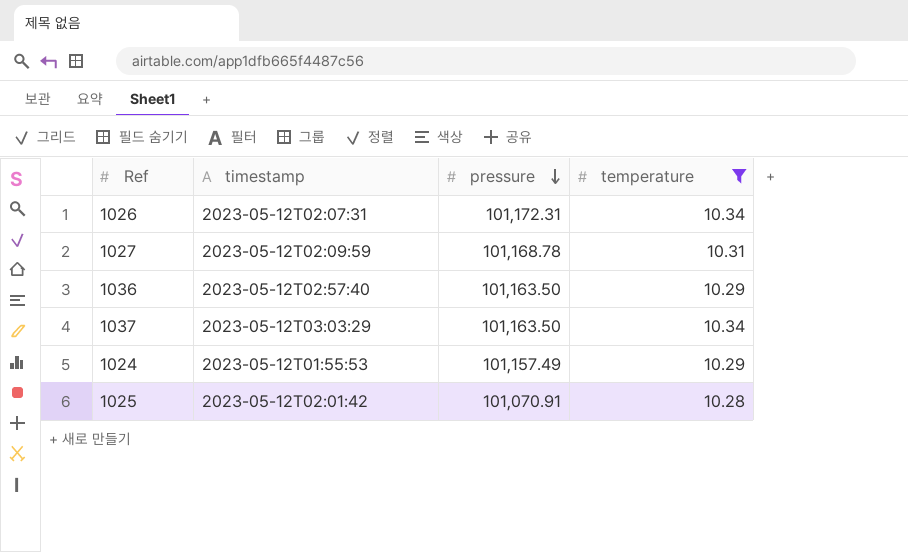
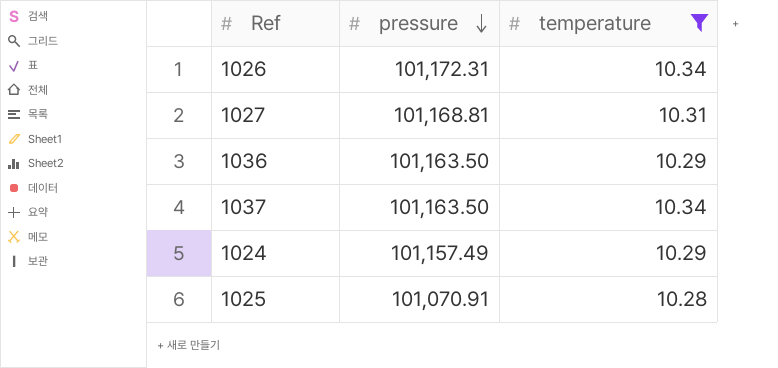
column timestamp | position: 2 -> none
1027 | pressure: 101,168.78 -> 101,168.81

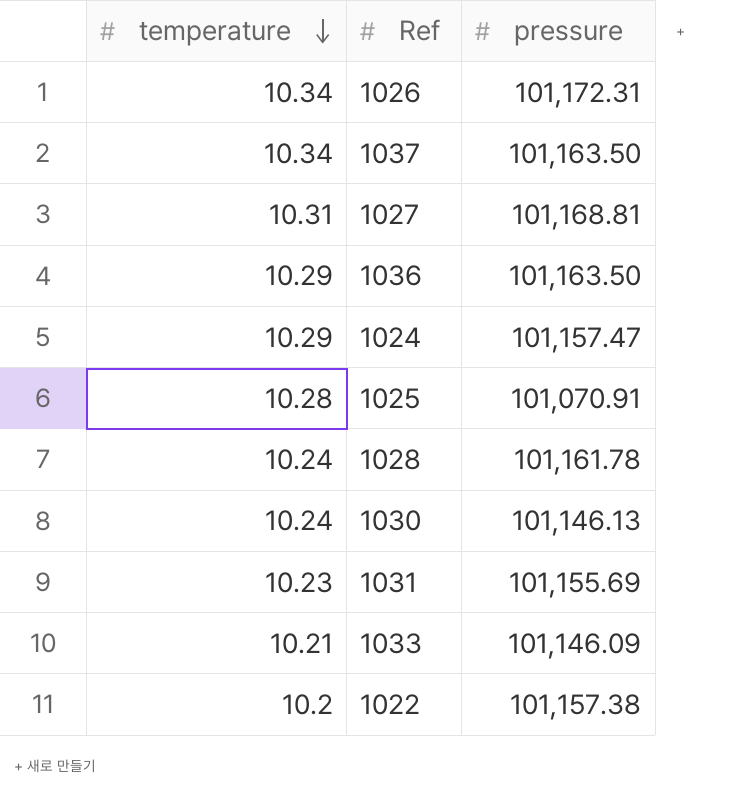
filter: temperature >= 10.28 -> none
row order: pressure descending -> temperature descending
column temperature | position: 3 -> 1
1024 | pressure: 101,157.49 -> 101,157.47

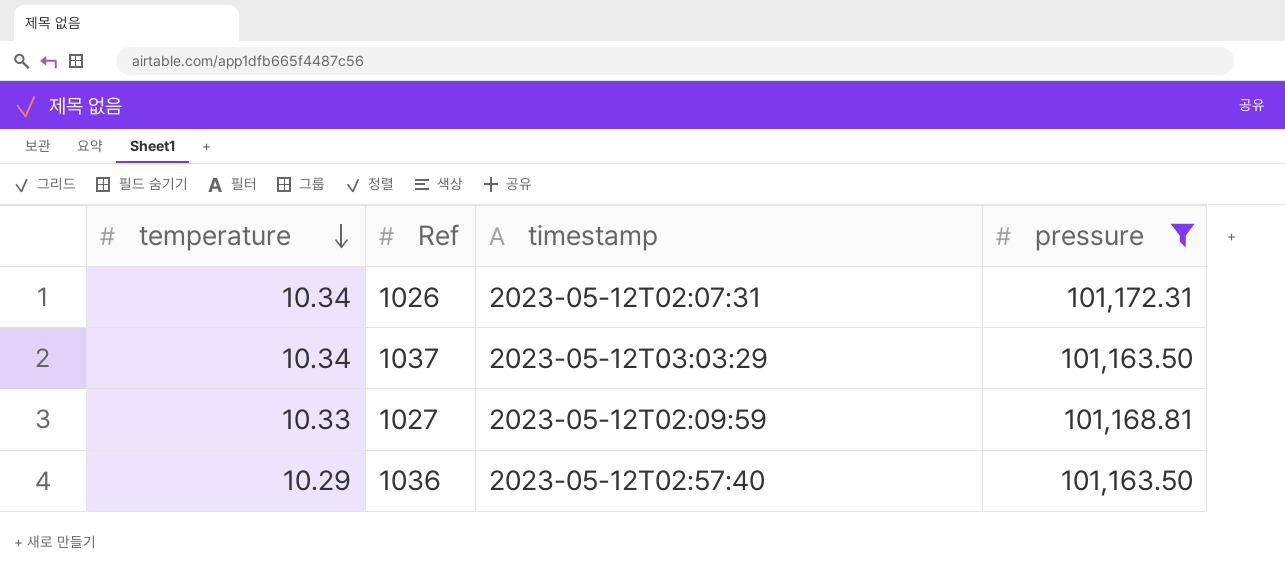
filter: none -> pressure >= 101,163.50
column timestamp | position: none -> 3
1027 | temperature: 10.31 -> 10.33

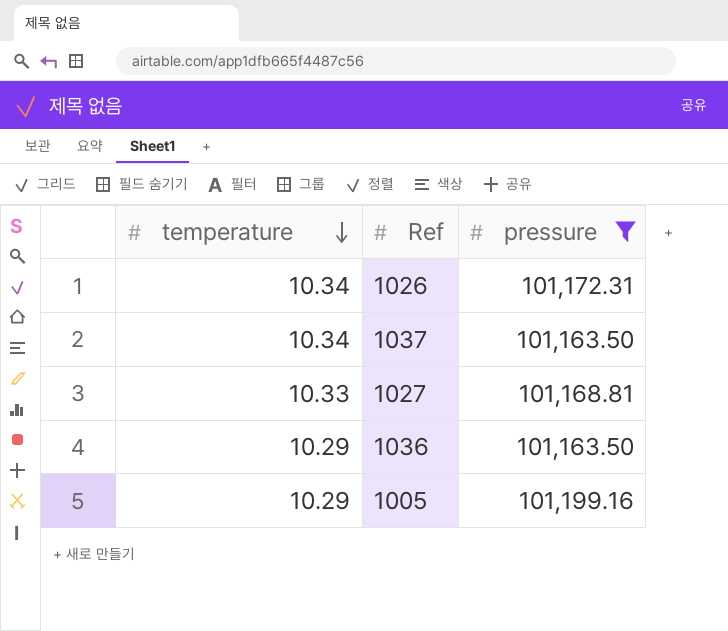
column timestamp | position: 3 -> none
row 1005: none -> 10.29 | 101,199.16

